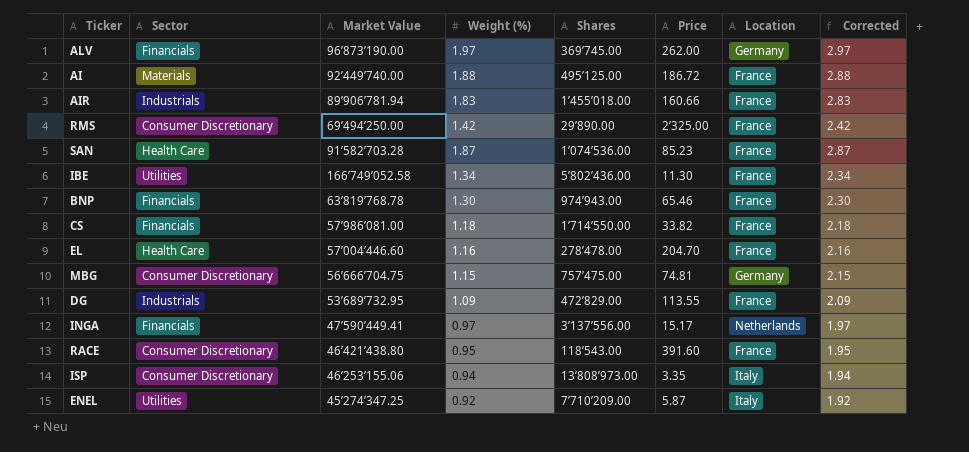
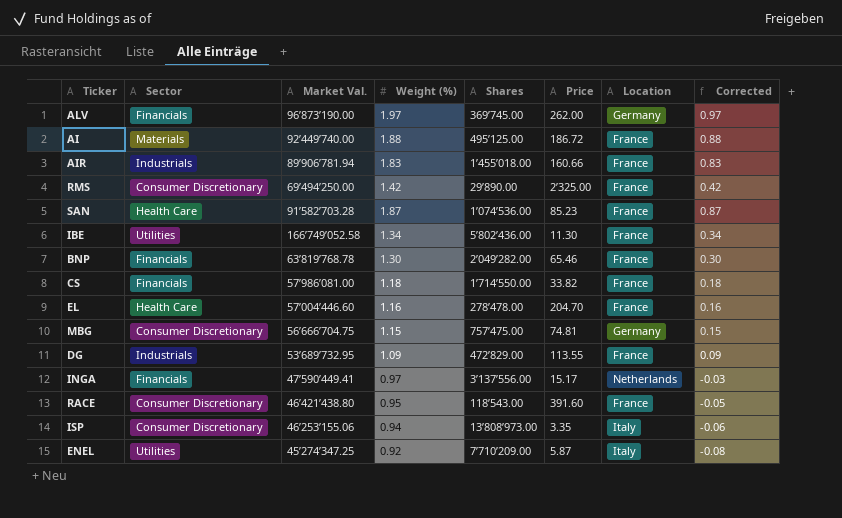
column name: Market Value -> Market Val.
column Corrected | formula: [Weight (%)] + 1 -> [Weight (%)] - 1
BNP | Shares: 974’943.00 -> 2’049’282.00

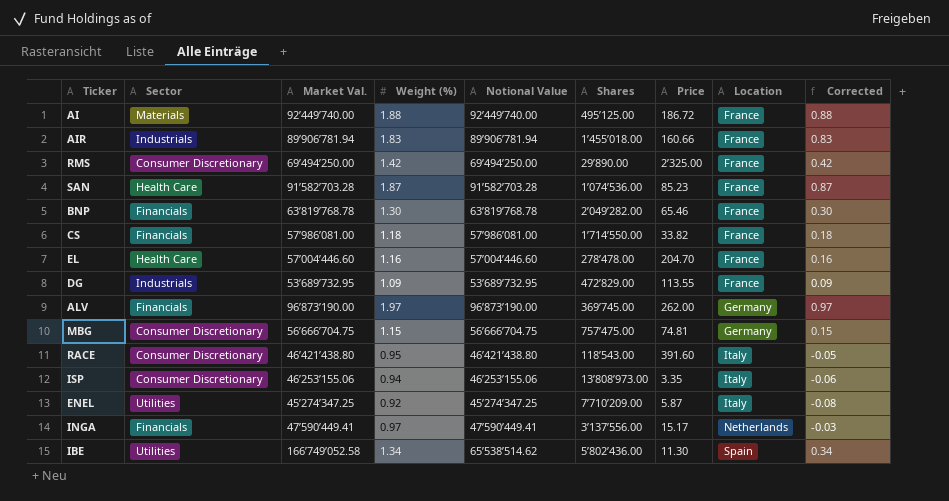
row order: none -> Location ascending
column Notional Value | position: none -> 5
RACE | Location: France -> Italy
IBE | Location: France -> Spain

